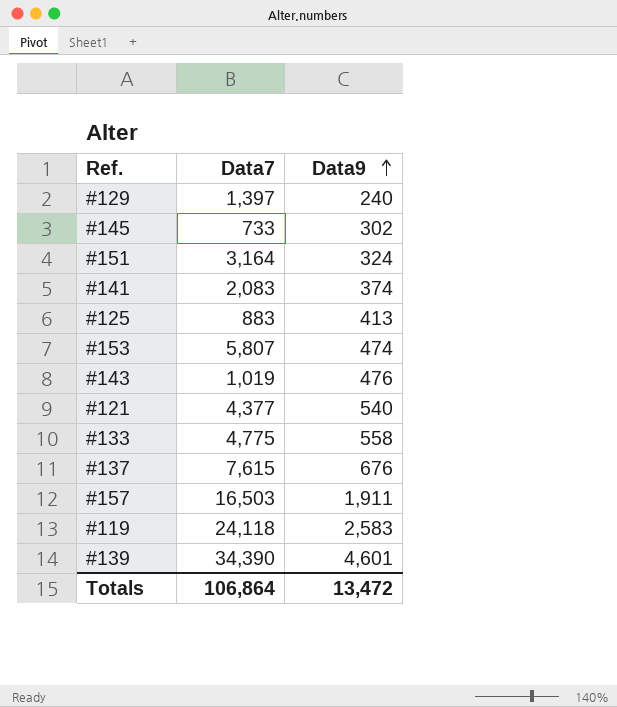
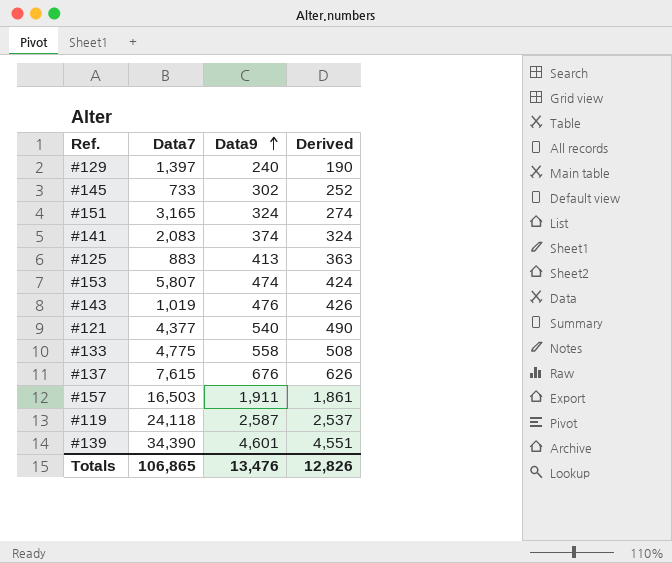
column Derived | formula: none -> [Data9] - 50
#151 | Data7: 3,164 -> 3,165
#119 | Data9: 2,583 -> 2,587
Totals | Data7: 106,864 -> 106,865
Totals | Data9: 13,472 -> 13,476

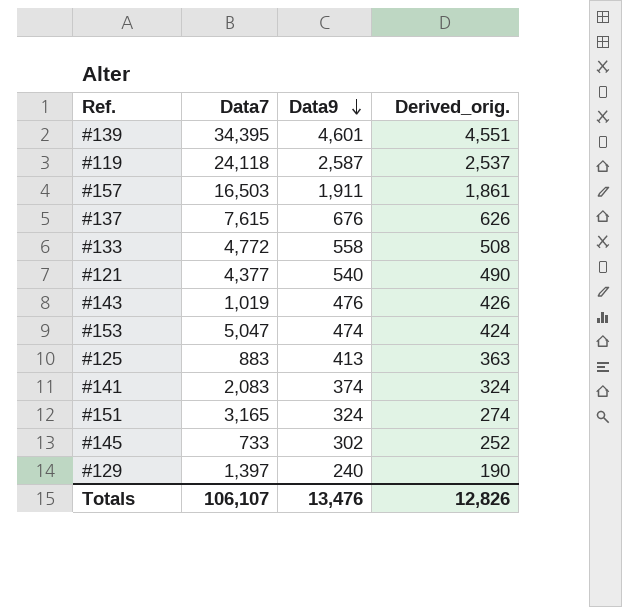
row order: Data9 ascending -> Data9 descending
column name: Derived -> Derived_orig.
#139 | Data7: 34,390 -> 34,395
#133 | Data7: 4,775 -> 4,772
#153 | Data7: 5,807 -> 5,047
Totals | Data7: 106,865 -> 106,107

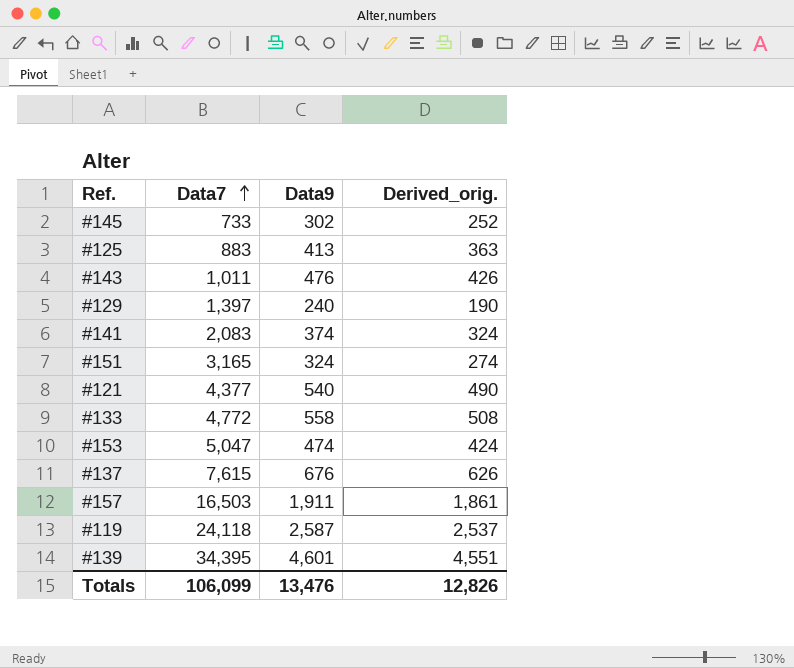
row order: Data9 descending -> Data7 ascending
#143 | Data7: 1,019 -> 1,011
Totals | Data7: 106,107 -> 106,099

